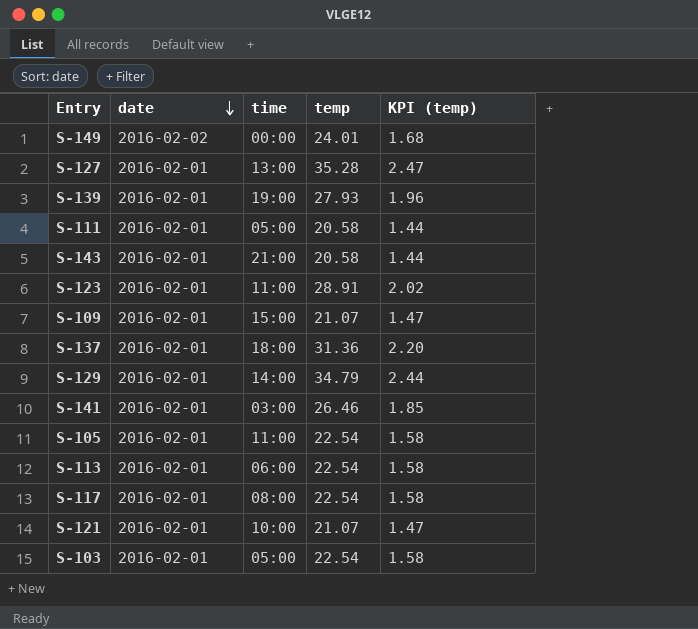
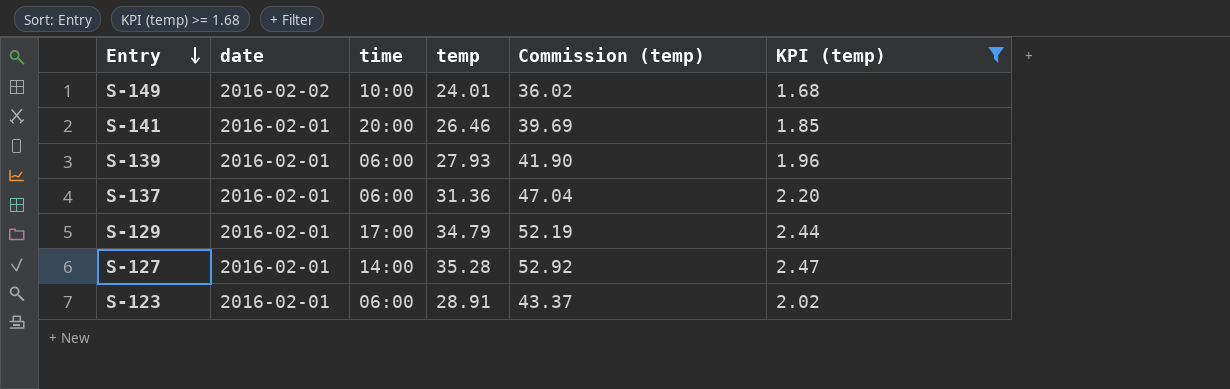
filter: none -> KPI (temp) >= 1.68
row order: date descending -> Entry descending
column Commission (temp) | formula: none -> [temp] * 1.5
S-149 | time: 00:00 -> 10:00
S-141 | time: 03:00 -> 20:00
S-139 | time: 19:00 -> 06:00
S-137 | time: 18:00 -> 06:00
S-129 | time: 14:00 -> 17:00
S-127 | time: 13:00 -> 14:00
S-123 | time: 11:00 -> 06:00

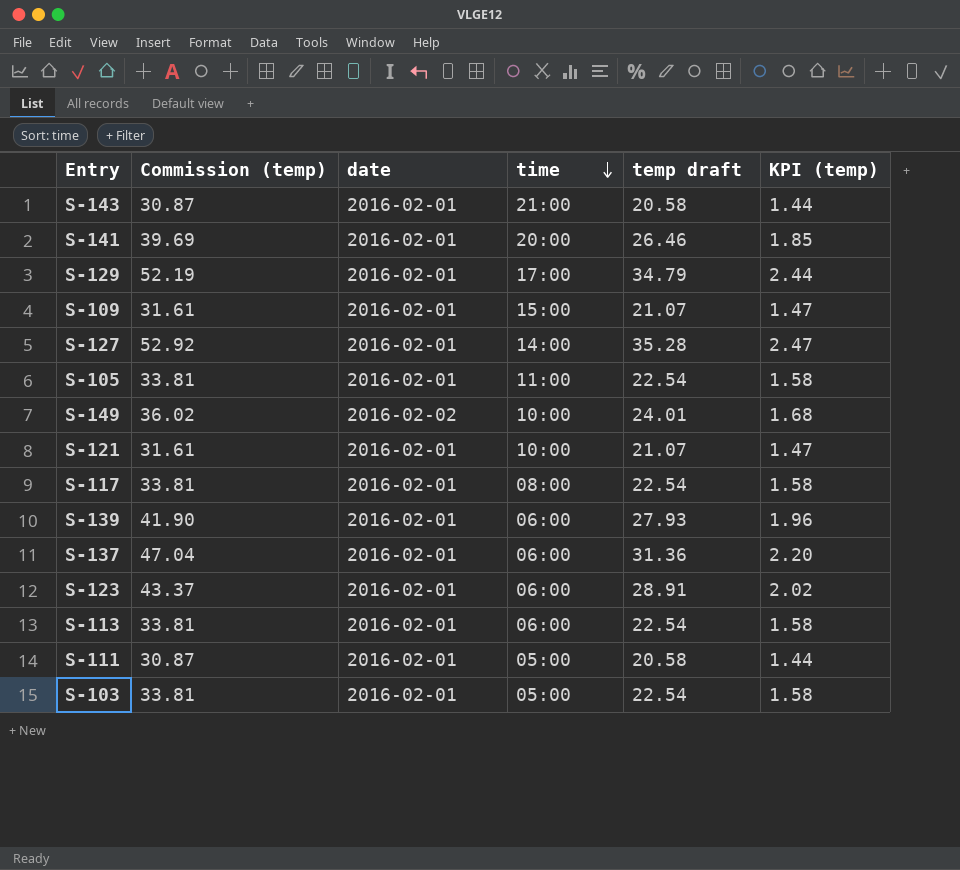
filter: KPI (temp) >= 1.68 -> none
row order: Entry descending -> time descending
column Commission (temp) | position: 5 -> 2
column name: temp -> temp draft

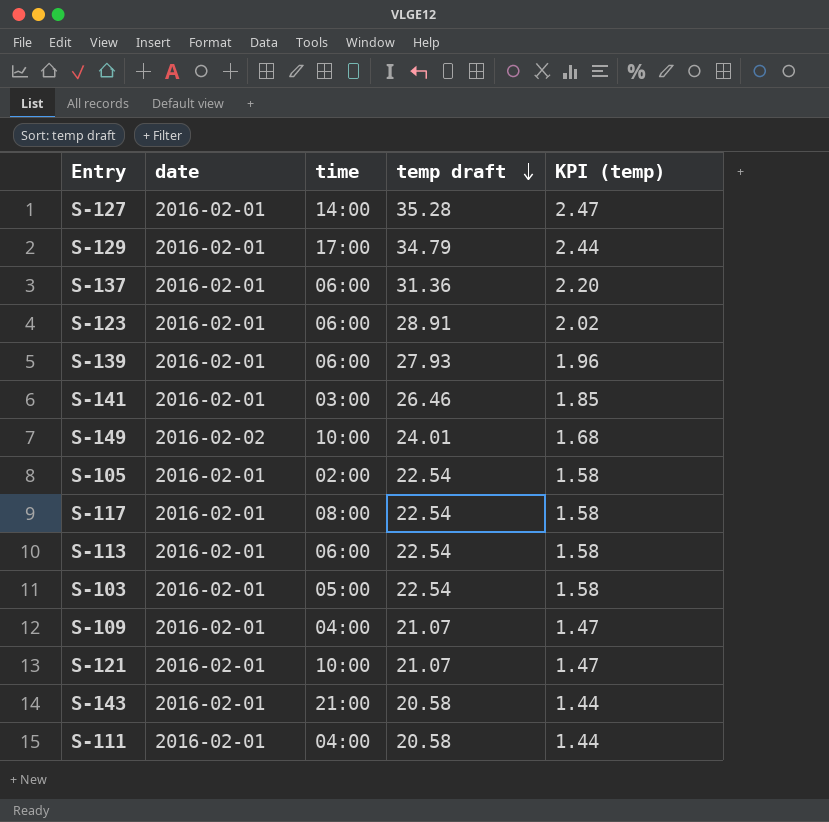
row order: time descending -> temp draft descending
column Commission (temp) | formula: [temp draft] * 1.5 -> none
S-141 | time: 20:00 -> 03:00
S-105 | time: 11:00 -> 02:00
S-109 | time: 15:00 -> 04:00
S-111 | time: 05:00 -> 04:00

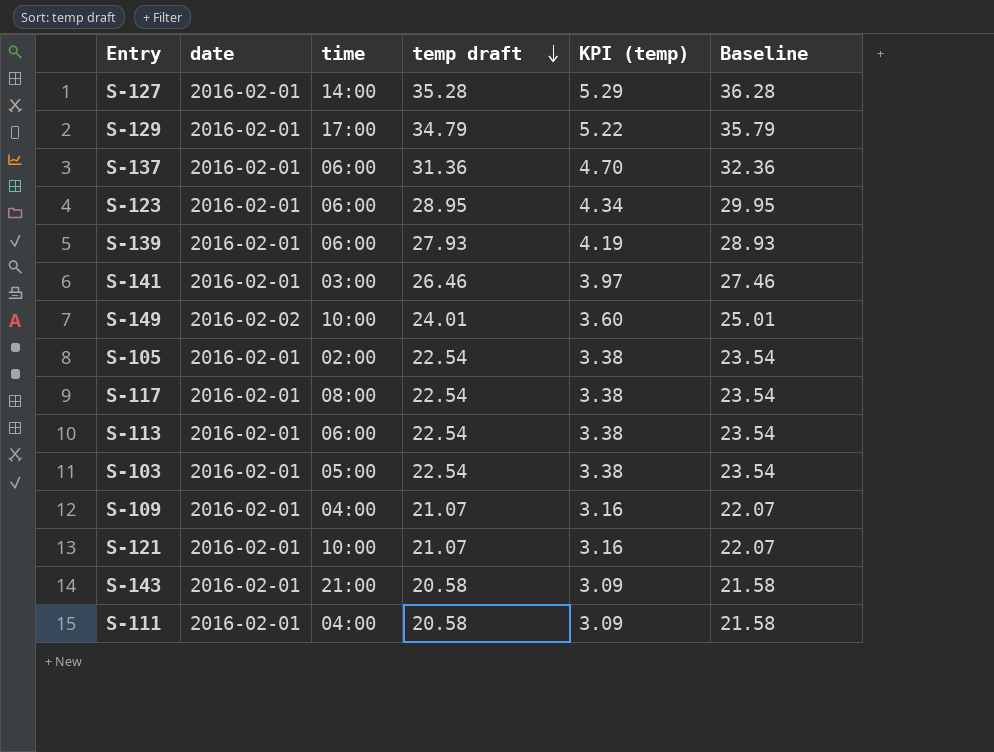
column KPI (temp) | formula: [temp draft] * 0.07 -> [temp draft] * 0.15
column Baseline | formula: none -> [temp draft] + 1
S-123 | temp draft: 28.91 -> 28.95

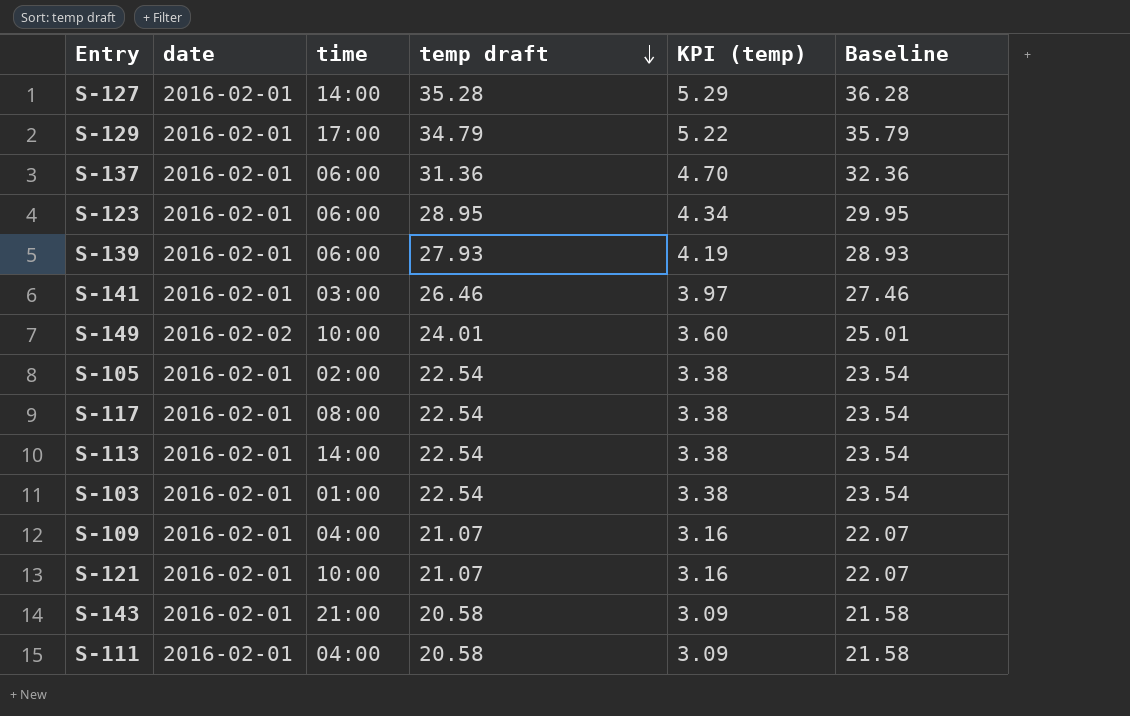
S-113 | time: 06:00 -> 14:00
S-103 | time: 05:00 -> 01:00

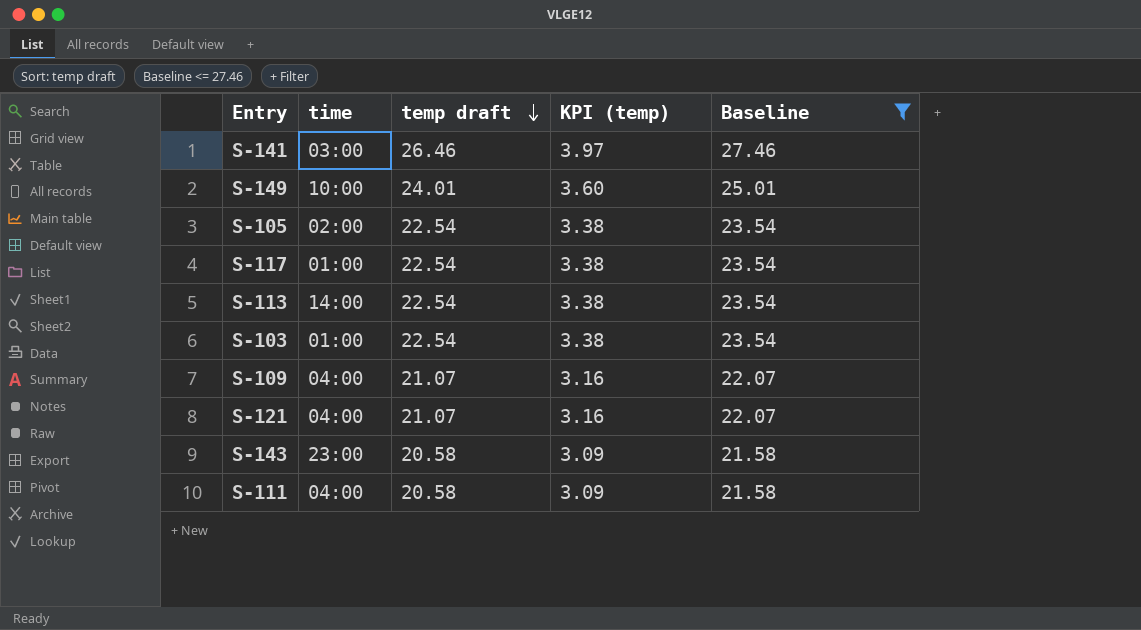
filter: none -> Baseline <= 27.46
column date | position: 2 -> none
S-117 | time: 08:00 -> 01:00
S-121 | time: 10:00 -> 04:00
S-143 | time: 21:00 -> 23:00

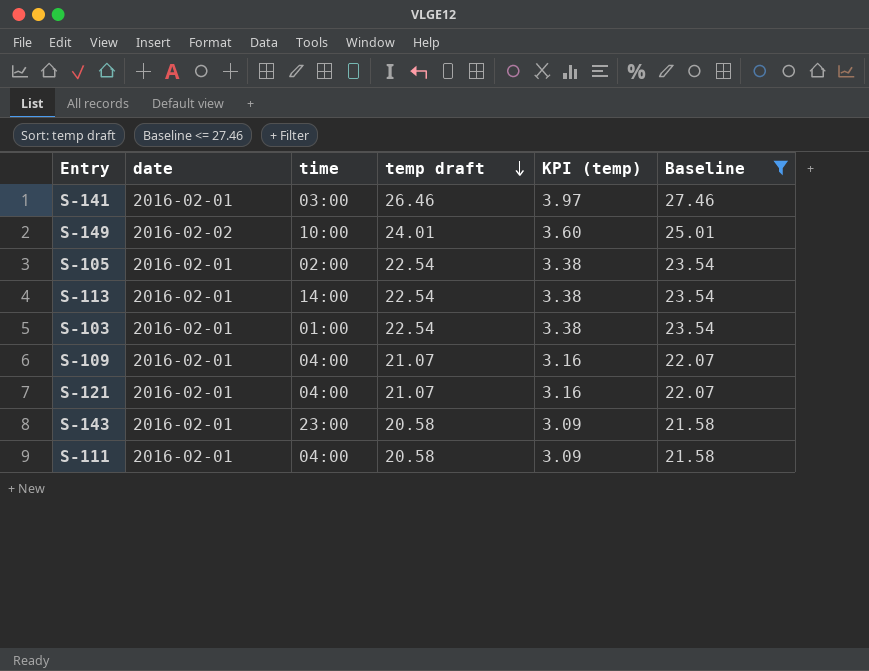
column date | position: none -> 2
row S-117: 01:00 | 22.54 | 3.38 | 23.54 -> none

